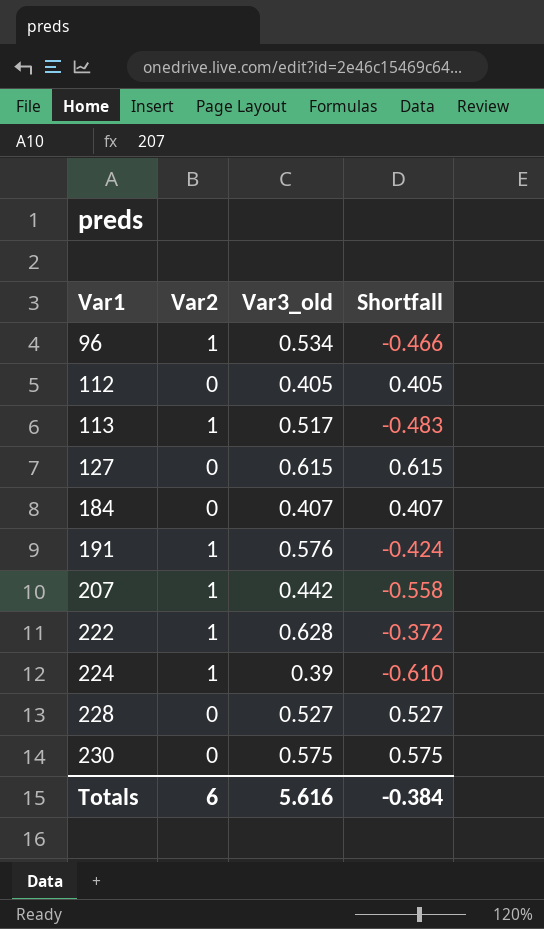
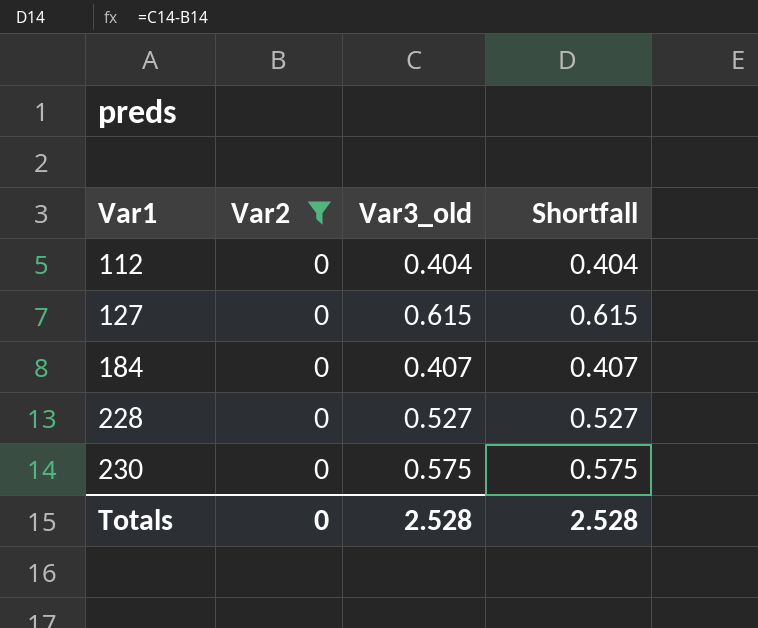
filter: none -> Var2 = 0
112 | Var3_old: 0.405 -> 0.404
112 | Shortfall: 0.405 -> 0.404
Totals | Var2: 6 -> 0
Totals | Var3_old: 5.616 -> 2.528
Totals | Shortfall: -0.384 -> 2.528

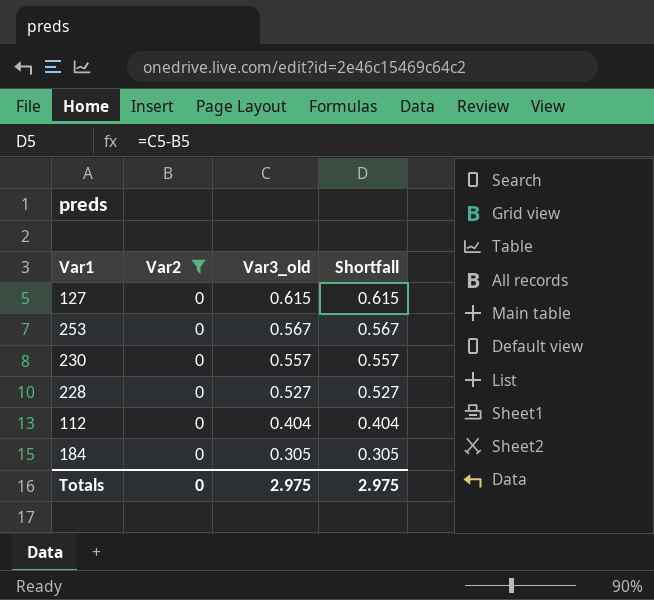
row order: Var1 ascending -> Var3_old descending
row 253: none -> 0 | 0.567 | 0.567
230 | Var3_old: 0.575 -> 0.557
230 | Shortfall: 0.575 -> 0.557
184 | Var3_old: 0.407 -> 0.305
184 | Shortfall: 0.407 -> 0.305
Totals | Var3_old: 2.528 -> 2.975
Totals | Shortfall: 2.528 -> 2.975

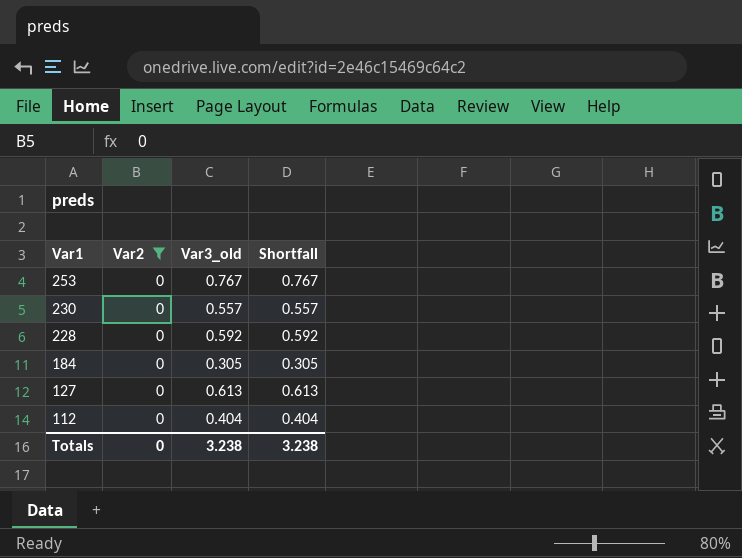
row order: Var3_old descending -> Var1 descending
253 | Var3_old: 0.567 -> 0.767
253 | Shortfall: 0.567 -> 0.767
228 | Var3_old: 0.527 -> 0.592
228 | Shortfall: 0.527 -> 0.592
127 | Var3_old: 0.615 -> 0.613
127 | Shortfall: 0.615 -> 0.613
Totals | Var3_old: 2.975 -> 3.238
Totals | Shortfall: 2.975 -> 3.238

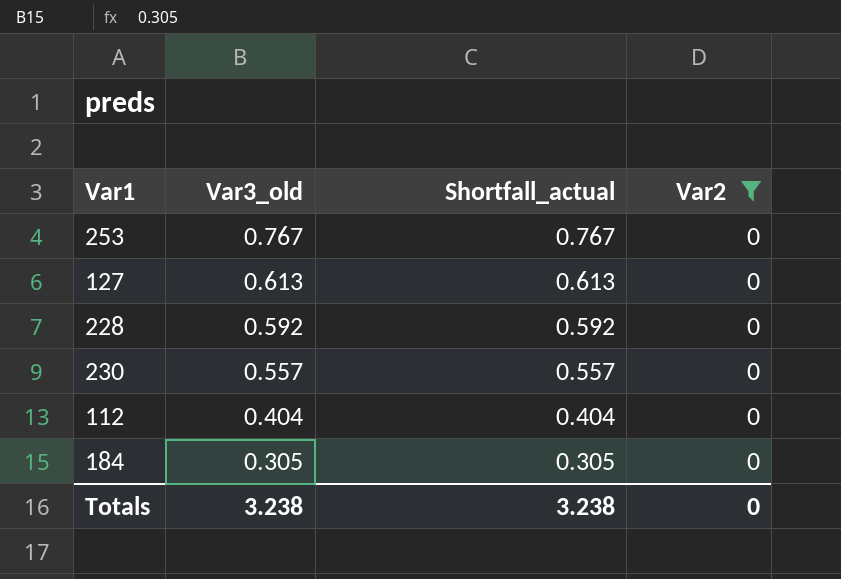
row order: Var1 descending -> Var3_old descending
column name: Shortfall -> Shortfall_actual
column Var2 | position: 2 -> 4

